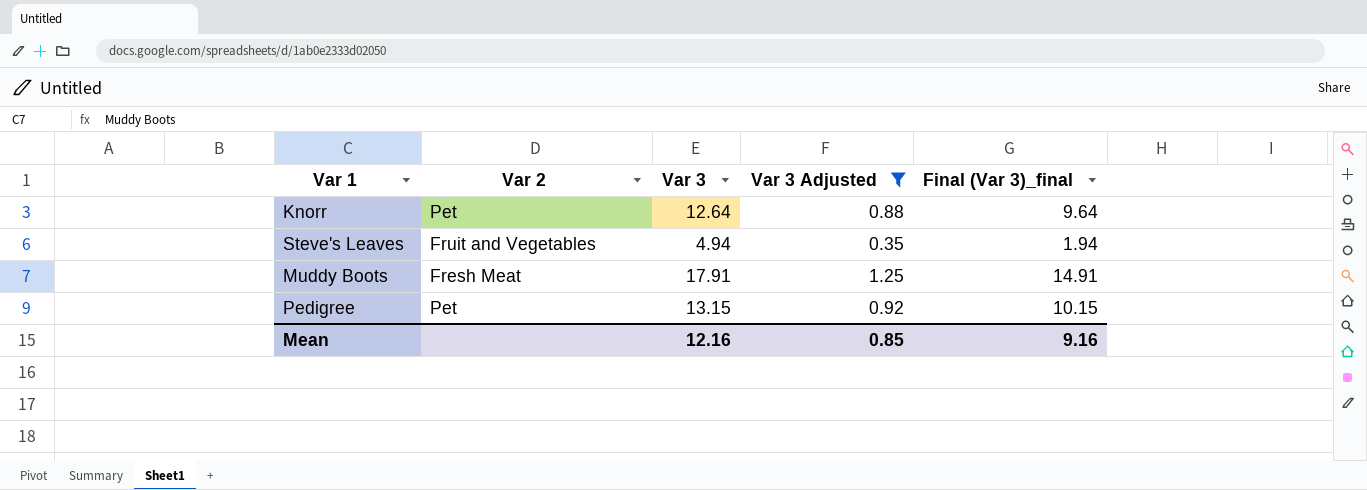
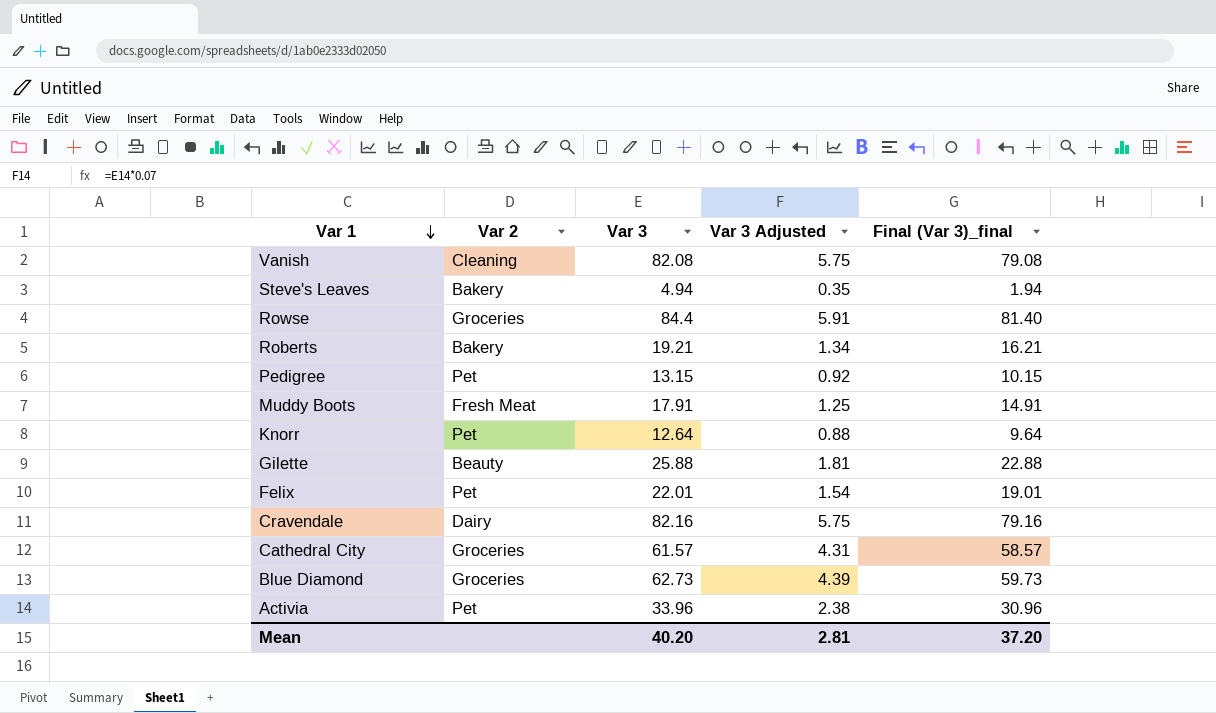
filter: Var 3 Adjusted <= 1.25 -> none
row order: none -> Var 1 descending
Steve's Leaves | Var 2: Fruit and Vegetables -> Bakery
Mean | Var 3: 12.16 -> 40.20
Mean | Var 3 Adjusted: 0.85 -> 2.81
Mean | Final (Var 3)_final: 9.16 -> 37.20

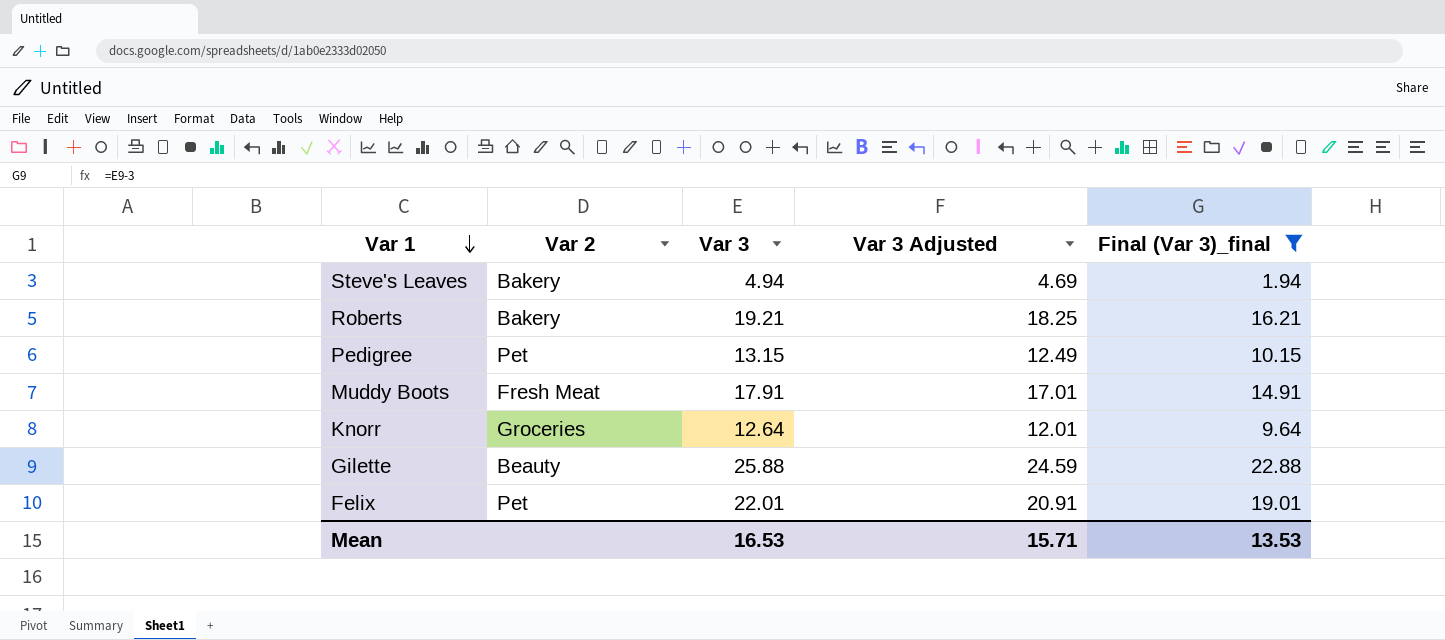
filter: none -> Final (Var 3)_final <= 22.88
column Var 3 Adjusted | formula: [Var 3] * 0.07 -> [Var 3] * 0.95
Knorr | Var 2: Pet -> Groceries
Mean | Var 3: 40.20 -> 16.53
Mean | Var 3 Adjusted: 2.81 -> 15.71
Mean | Final (Var 3)_final: 37.20 -> 13.53

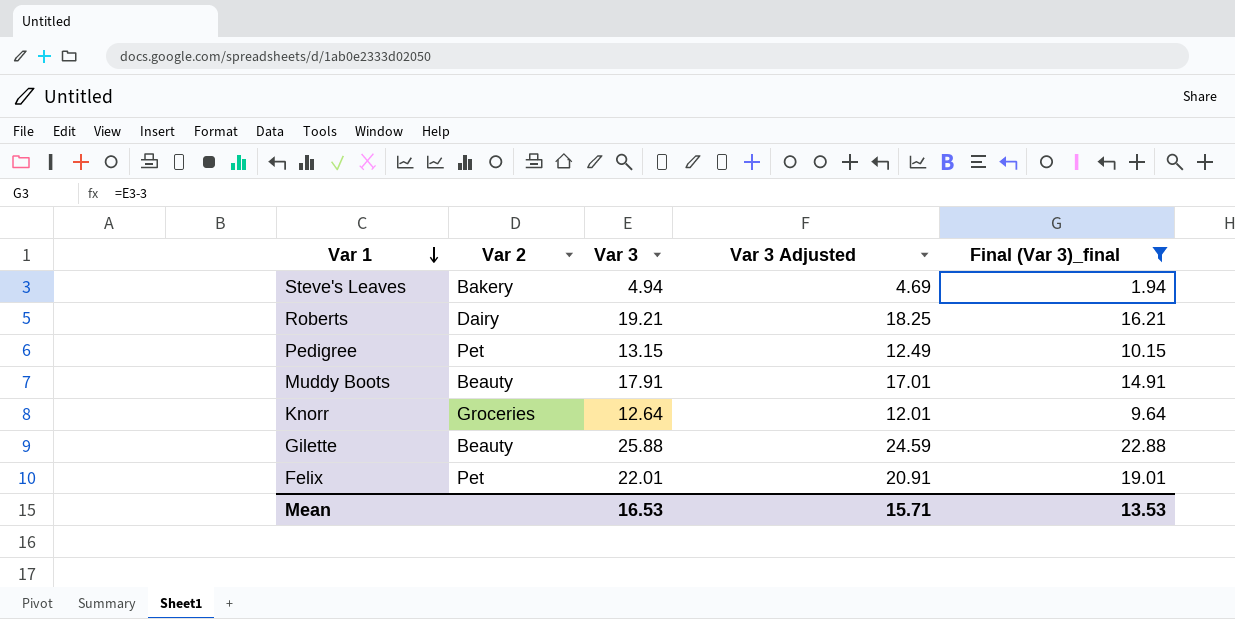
Roberts | Var 2: Bakery -> Dairy
Muddy Boots | Var 2: Fresh Meat -> Beauty

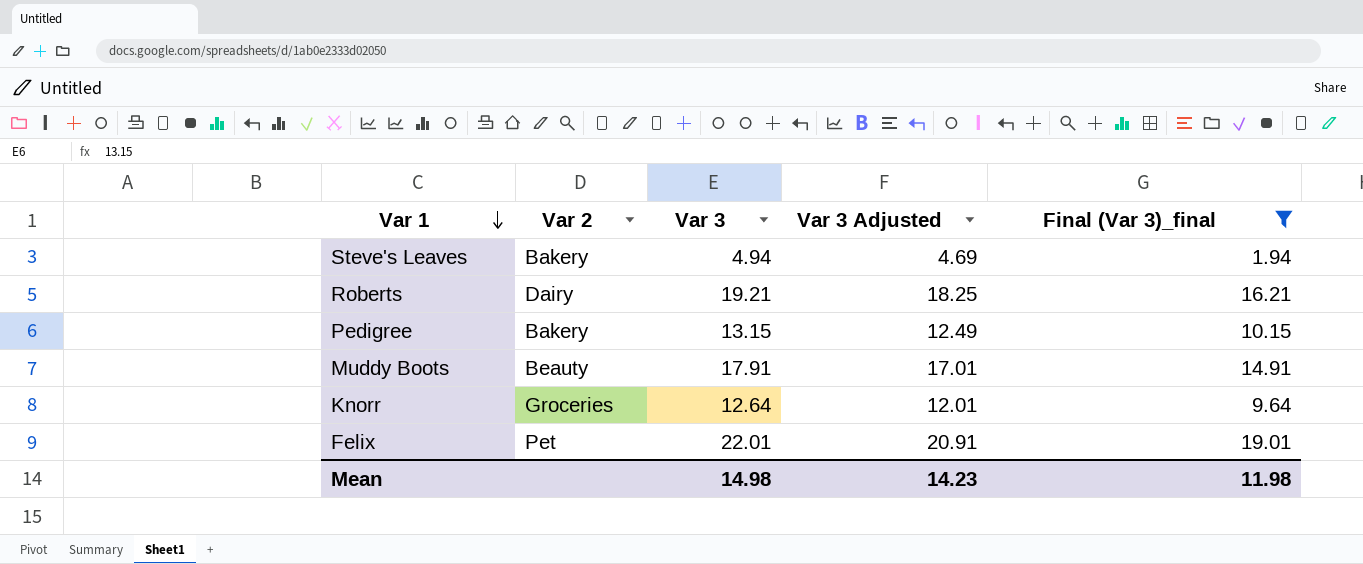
row Gilette: Beauty | 25.88 | 24.59 | 22.88 -> none
Pedigree | Var 2: Pet -> Bakery
Mean | Var 3: 16.53 -> 14.98
Mean | Var 3 Adjusted: 15.71 -> 14.23
Mean | Final (Var 3)_final: 13.53 -> 11.98

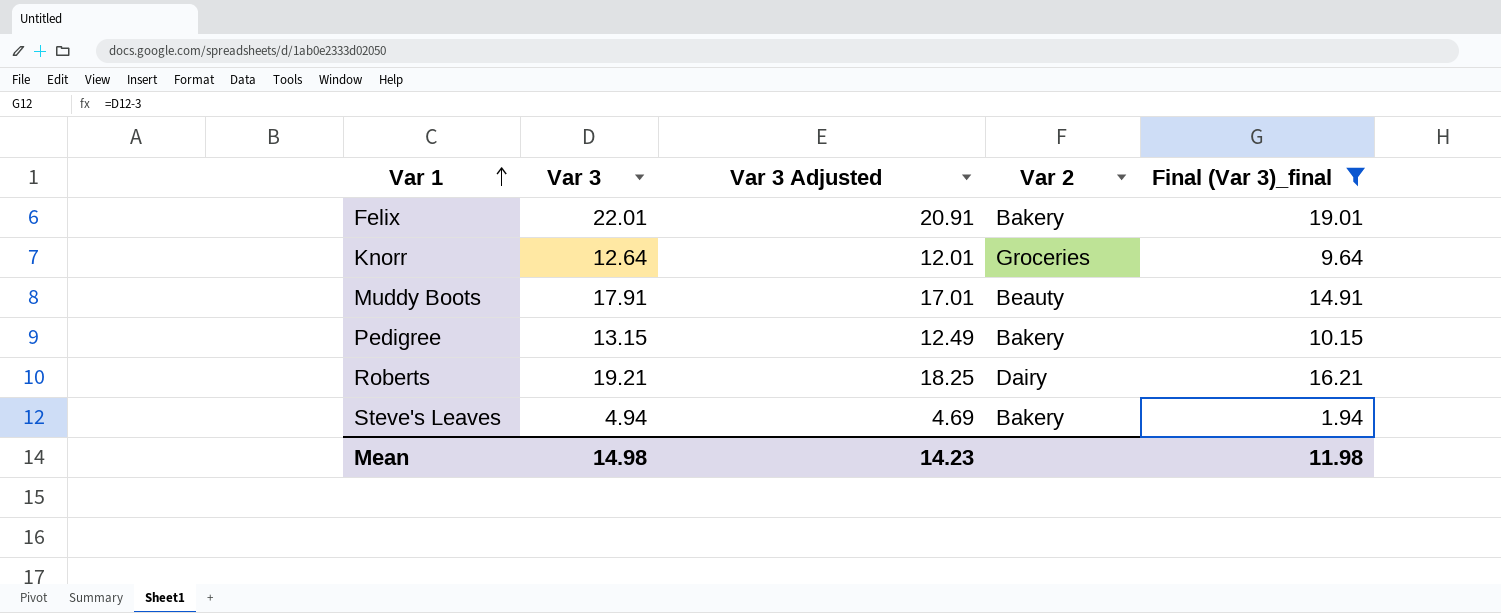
row order: Var 1 descending -> Var 1 ascending
column Var 2 | position: 2 -> 4
Felix | Var 2: Pet -> Bakery

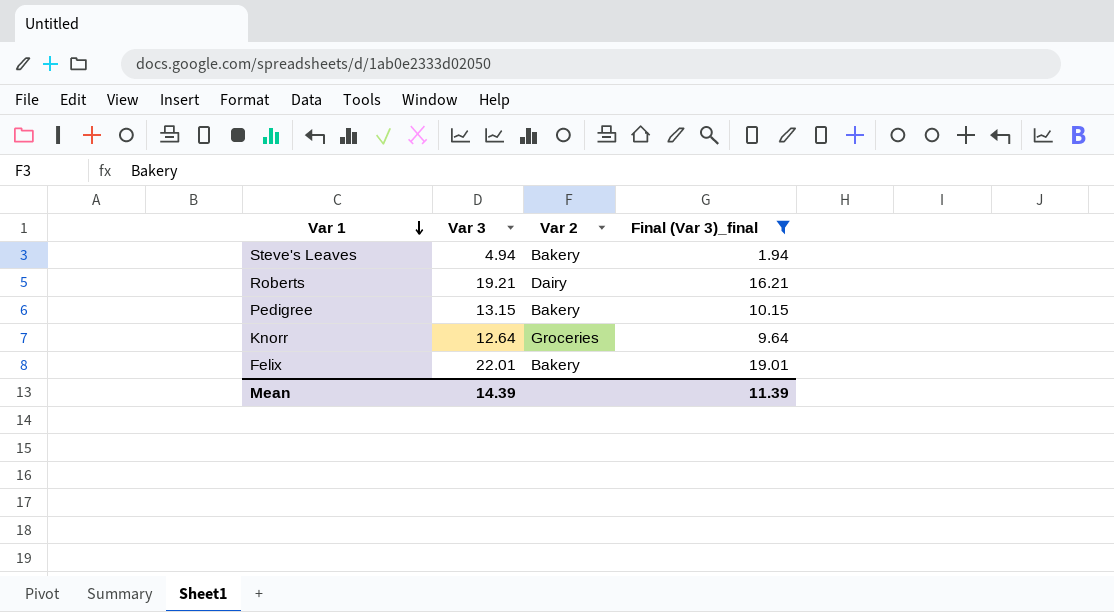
row order: Var 1 ascending -> Var 1 descending
column Var 3 Adjusted | formula: [Var 3] * 0.95 -> none
row Muddy Boots: 17.91 | 17.01 | Beauty | 14.91 -> none
Mean | Var 3: 14.98 -> 14.39
Mean | Final (Var 3)_final: 11.98 -> 11.39

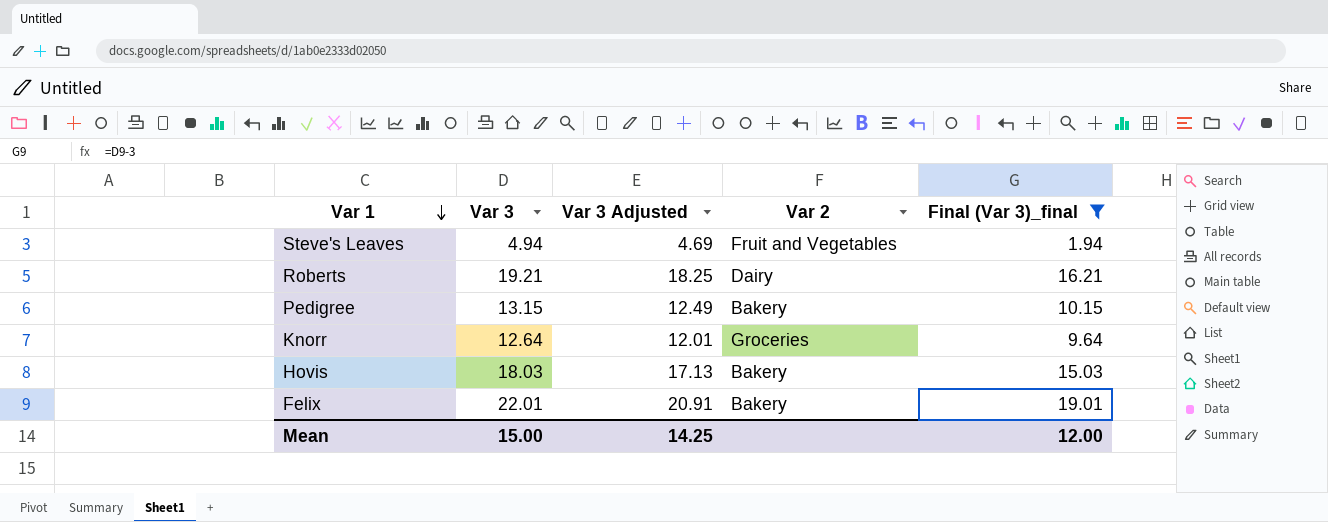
column Var 3 Adjusted | formula: none -> [Var 3] * 0.95
Steve's Leaves | Var 2: Bakery -> Fruit and Vegetables
row Hovis: none -> 18.03 | 17.13 | Bakery | 15.03
Mean | Var 3: 14.39 -> 15.00
Mean | Final (Var 3)_final: 11.39 -> 12.00

